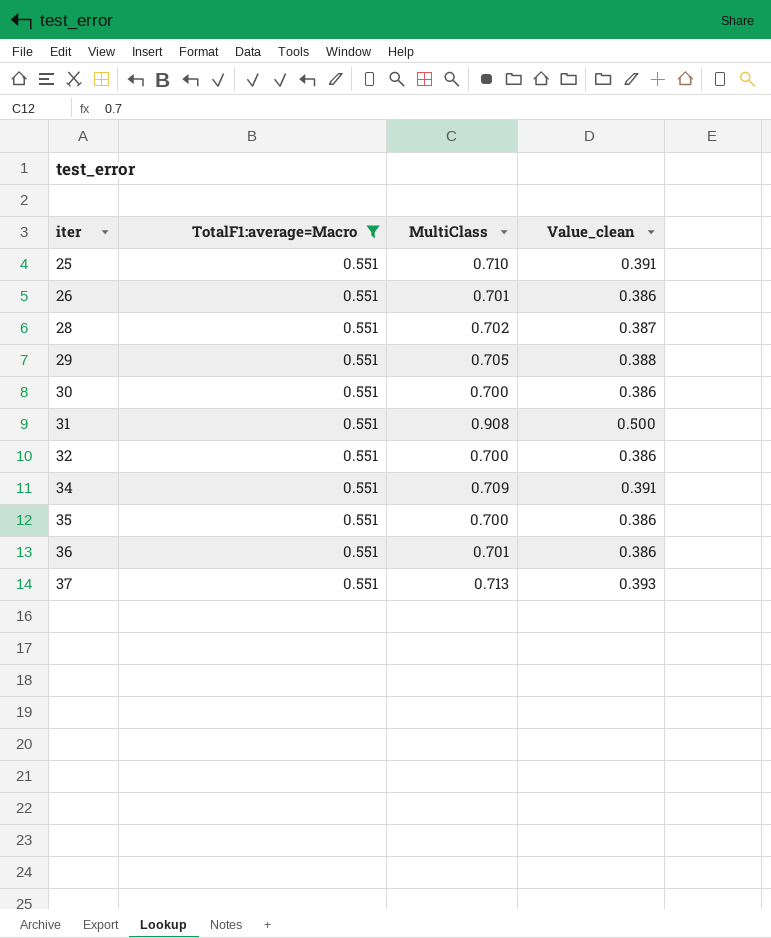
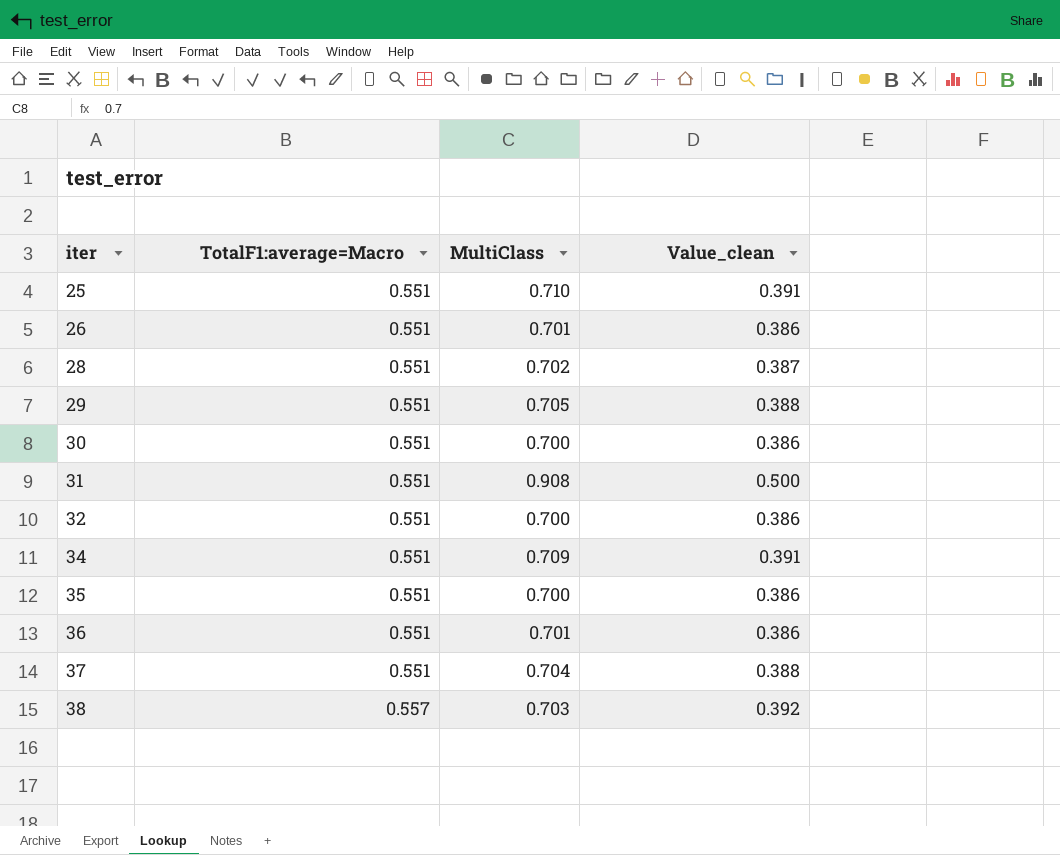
filter: TotalF1:average=Macro = 0.551 -> none
37 | MultiClass: 0.713 -> 0.704
37 | Value_clean: 0.393 -> 0.388

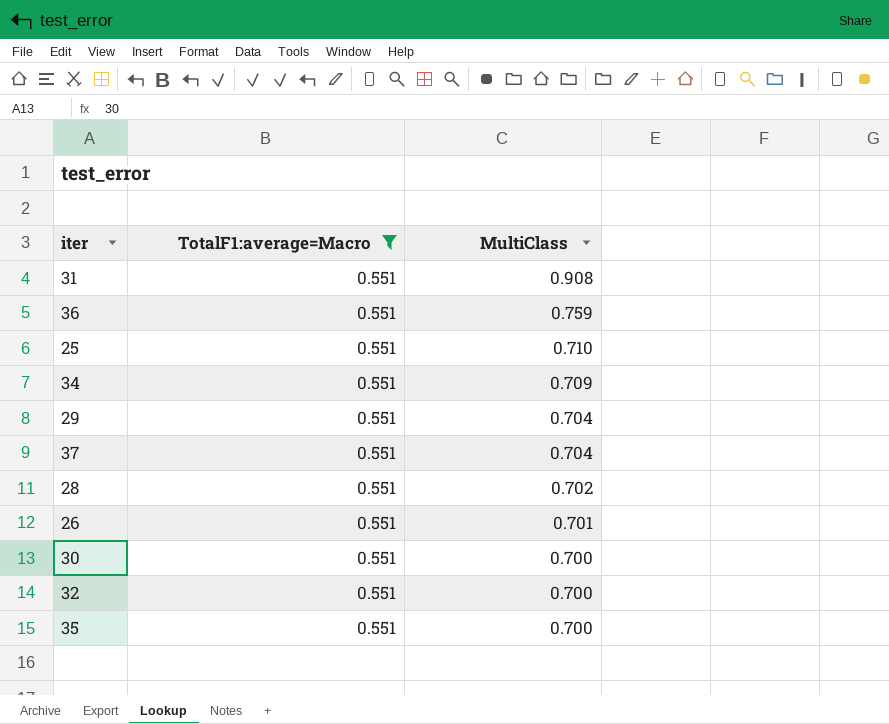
filter: none -> TotalF1:average=Macro = 0.551
row order: iter ascending -> MultiClass descending
column Value_clean | formula: [TotalF1:average=Macro] * [MultiClass] -> none
36 | MultiClass: 0.701 -> 0.759
29 | MultiClass: 0.705 -> 0.704

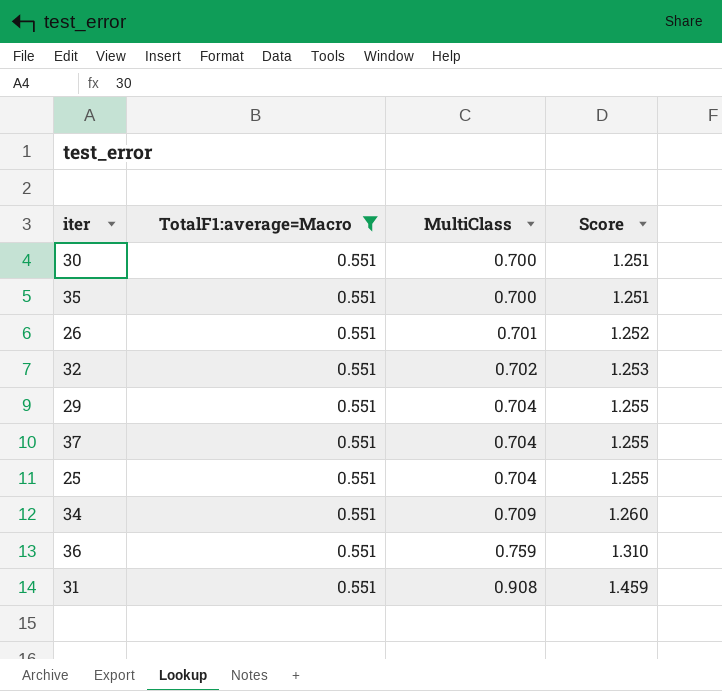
row order: MultiClass descending -> MultiClass ascending
column Score | formula: none -> [TotalF1:average=Macro] + [MultiClass]
row 28: 0.551 | 0.702 -> none
32 | MultiClass: 0.700 -> 0.702
25 | MultiClass: 0.710 -> 0.704

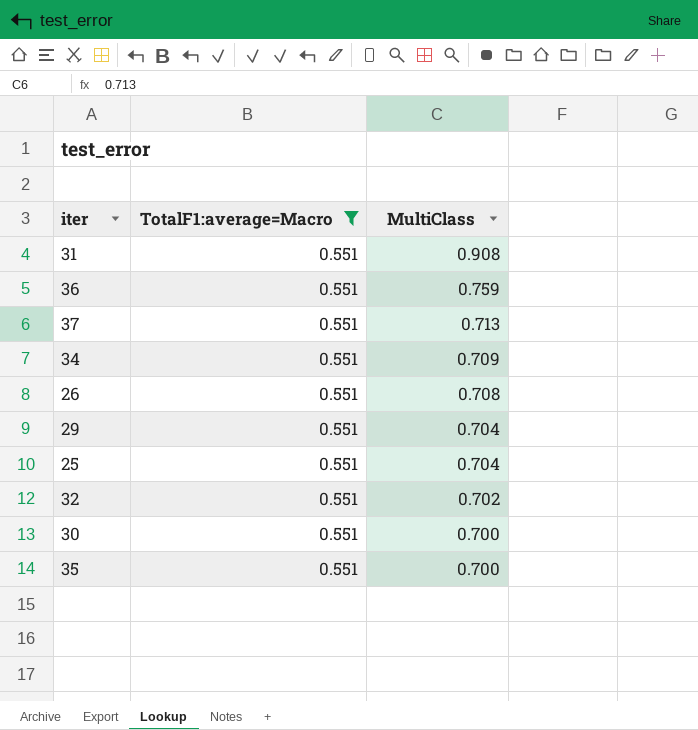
row order: MultiClass ascending -> MultiClass descending
column Score | formula: [TotalF1:average=Macro] + [MultiClass] -> none
37 | MultiClass: 0.704 -> 0.713
26 | MultiClass: 0.701 -> 0.708

